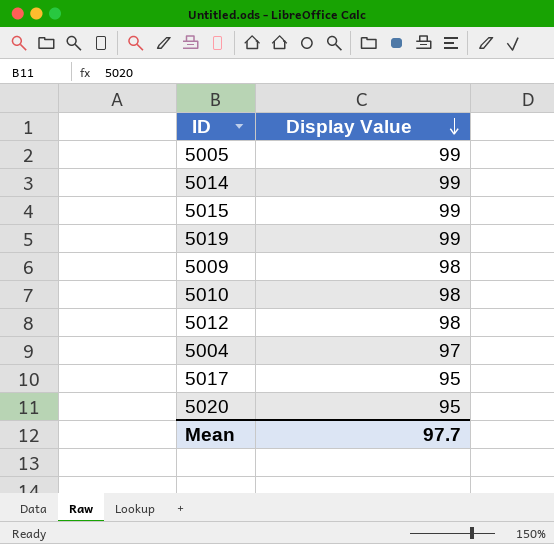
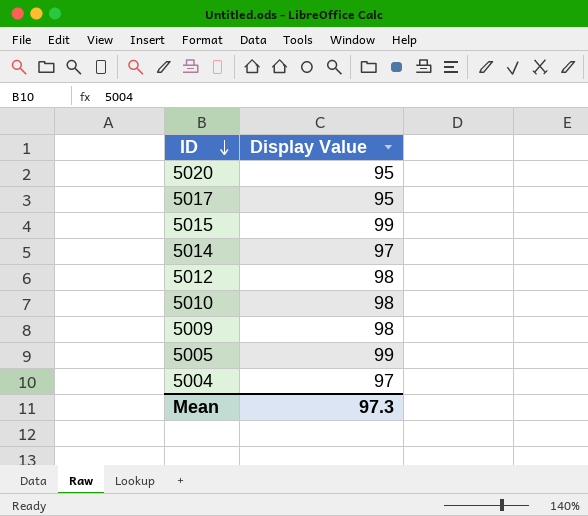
row order: Display Value descending -> ID descending
row 5019: 99 -> none
5014 | Display Value: 99 -> 97
Mean | Display Value: 97.7 -> 97.3

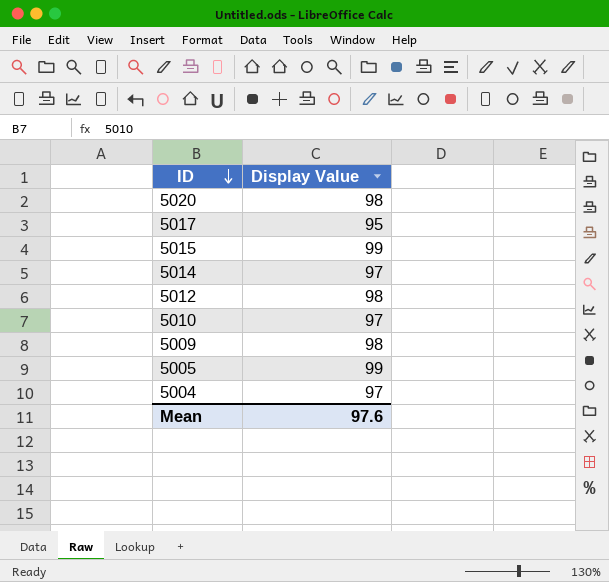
5020 | Display Value: 95 -> 98
5010 | Display Value: 98 -> 97
Mean | Display Value: 97.3 -> 97.6

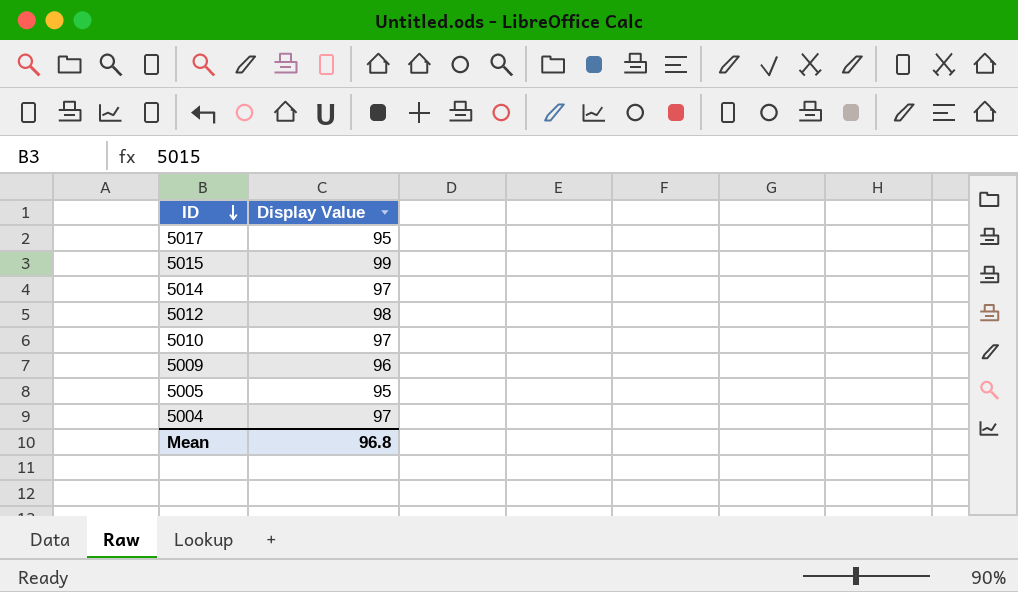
row 5020: 98 -> none
5009 | Display Value: 98 -> 96
5005 | Display Value: 99 -> 95
Mean | Display Value: 97.6 -> 96.8

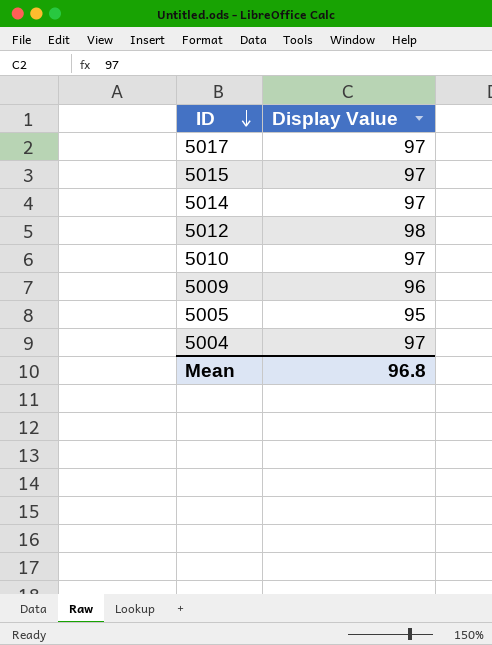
5017 | Display Value: 95 -> 97
5015 | Display Value: 99 -> 97

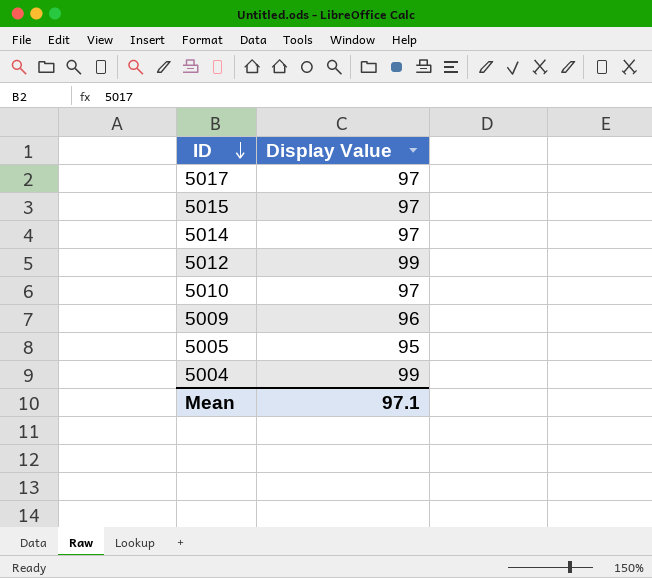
5012 | Display Value: 98 -> 99
5004 | Display Value: 97 -> 99
Mean | Display Value: 96.8 -> 97.1

